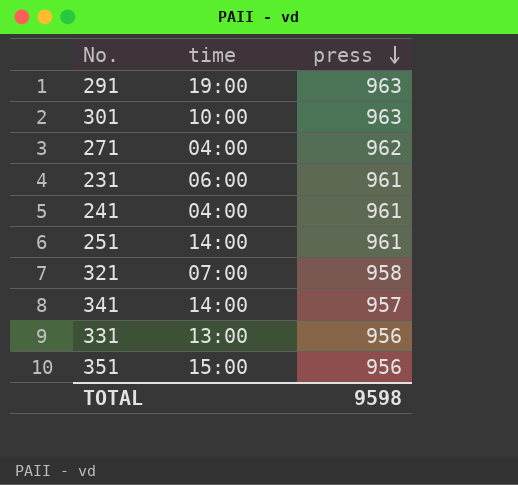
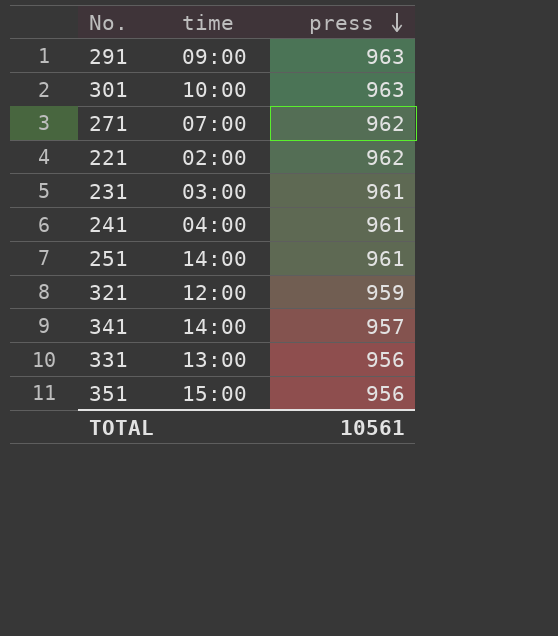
291 | time: 19:00 -> 09:00
271 | time: 04:00 -> 07:00
row 221: none -> 02:00 | 962
231 | time: 06:00 -> 03:00
321 | time: 07:00 -> 12:00
321 | press: 958 -> 959
TOTAL | press: 9598 -> 10561

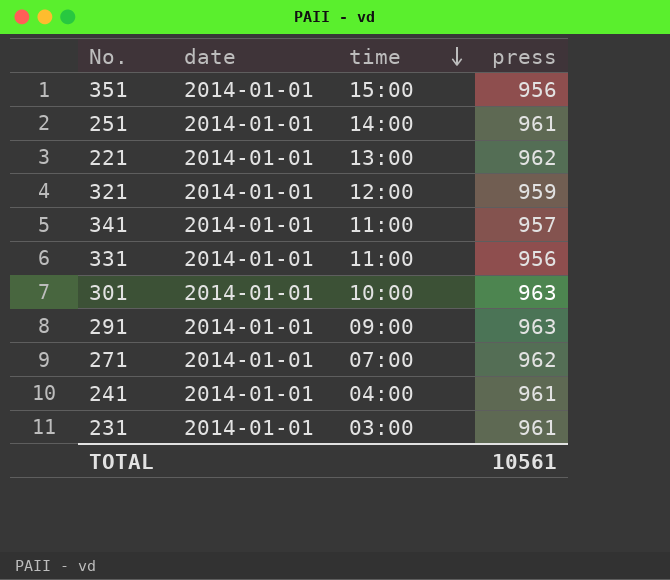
row order: press descending -> time descending
column date | position: none -> 2
221 | time: 02:00 -> 13:00
341 | time: 14:00 -> 11:00
331 | time: 13:00 -> 11:00

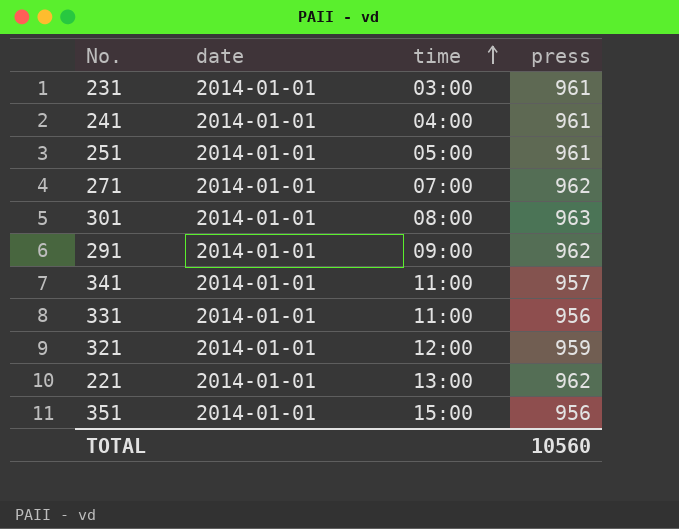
row order: time descending -> time ascending
251 | time: 14:00 -> 05:00
301 | time: 10:00 -> 08:00
291 | press: 963 -> 962
TOTAL | press: 10561 -> 10560

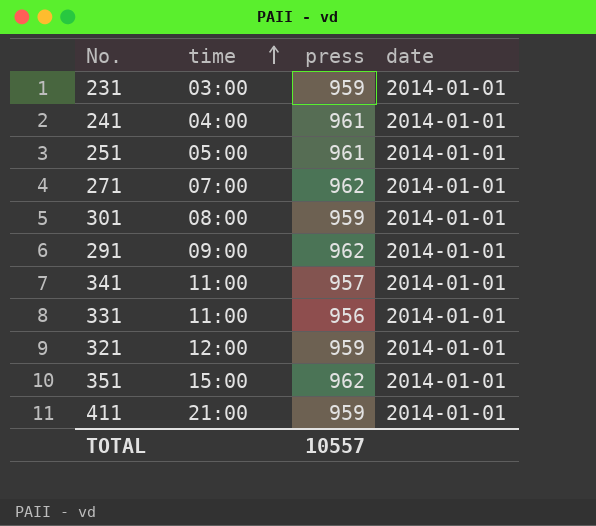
column date | position: 2 -> 4
row 221: 2014-01-01 | 13:00 | 962 -> none
231 | press: 961 -> 959
301 | press: 963 -> 959
351 | press: 956 -> 962
row 411: none -> 21:00 | 959 | 2014-01-01
TOTAL | press: 10560 -> 10557

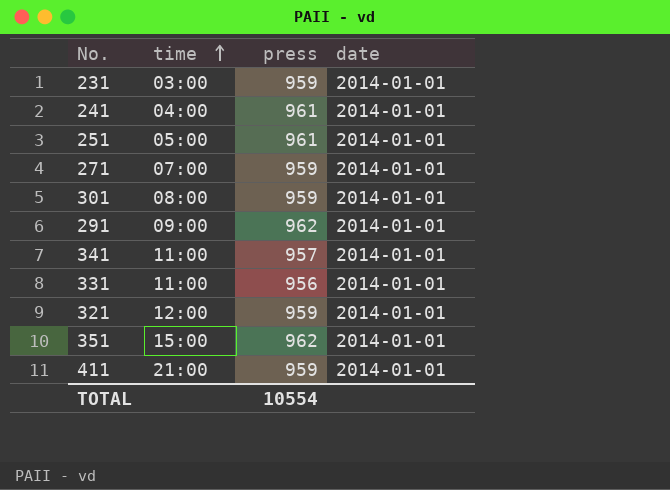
271 | press: 962 -> 959
TOTAL | press: 10557 -> 10554

